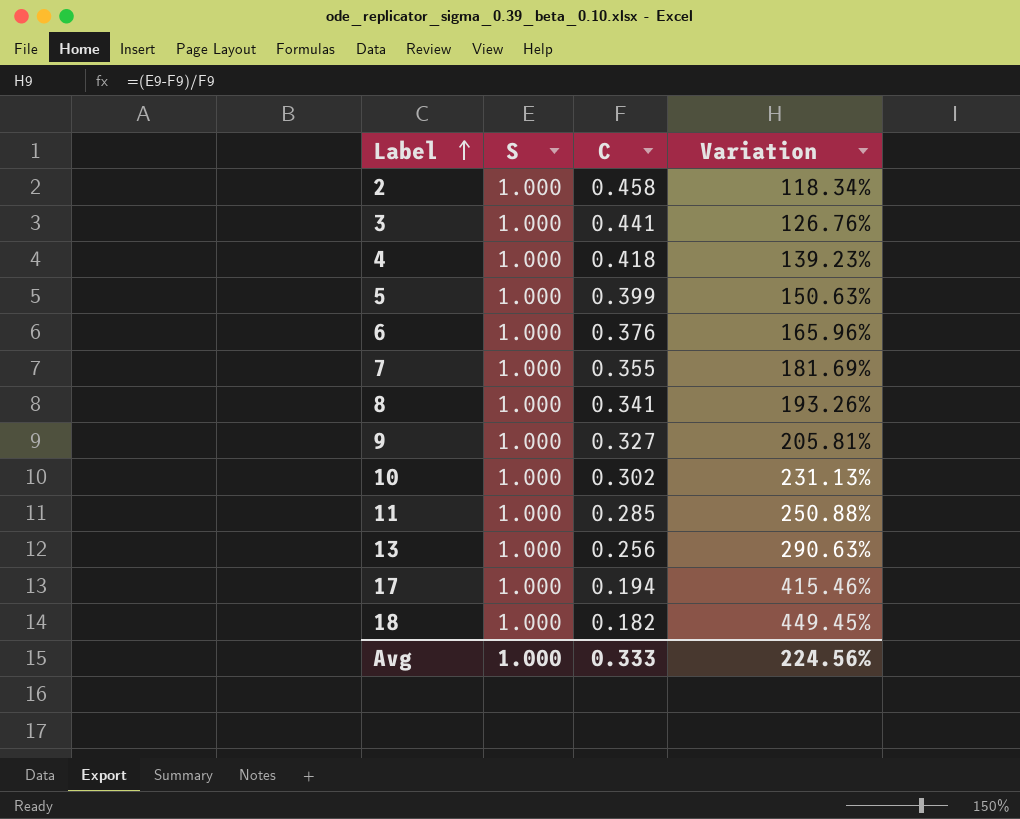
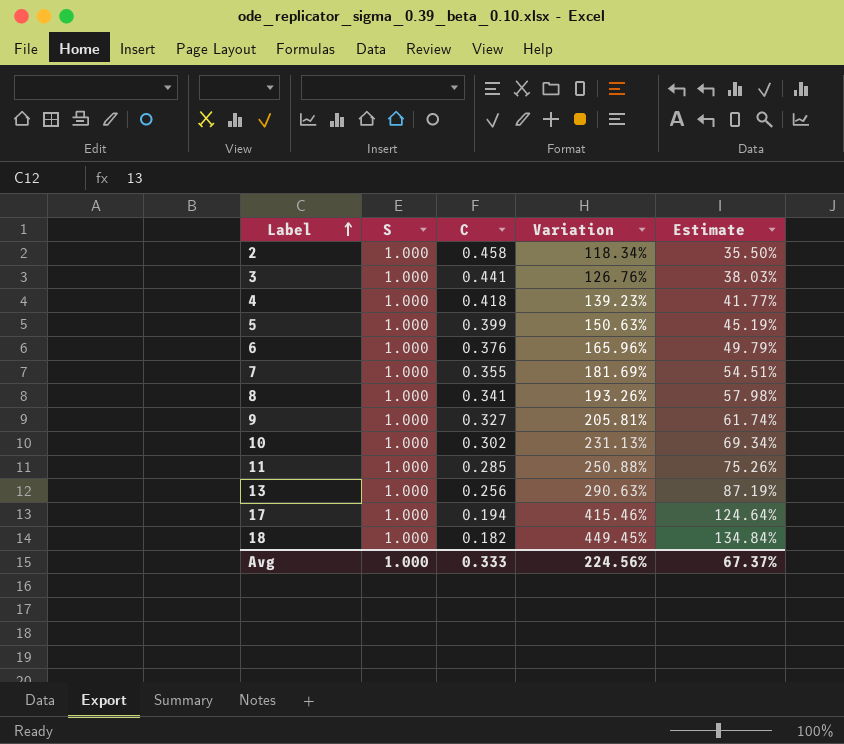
column Estimate | formula: none -> [Variation] * 0.3

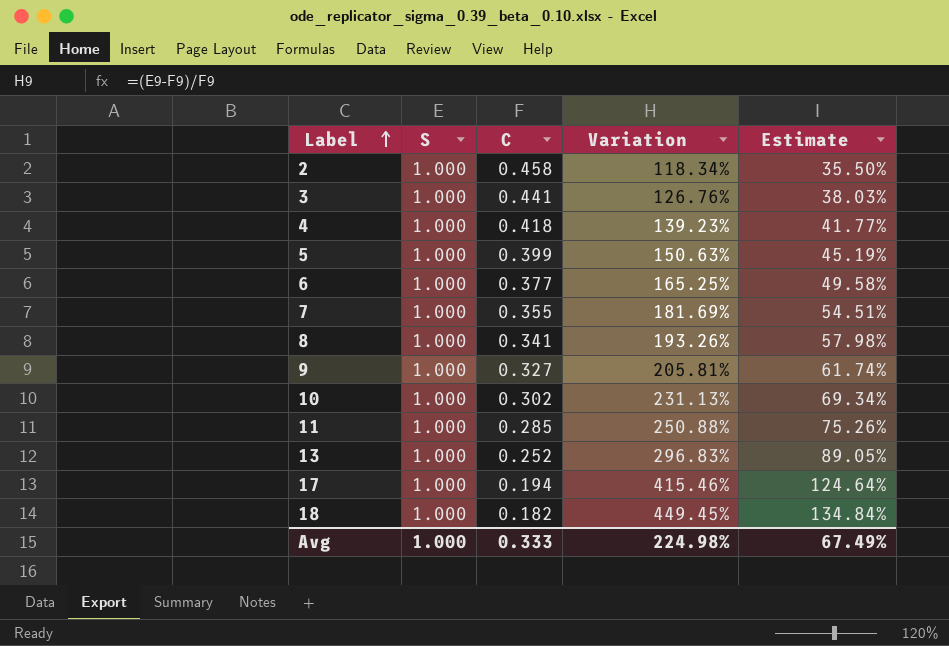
6 | C: 0.376 -> 0.377
6 | Variation: 165.96% -> 165.25%
6 | Estimate: 49.79% -> 49.58%
13 | C: 0.256 -> 0.252
13 | Variation: 290.63% -> 296.83%
13 | Estimate: 87.19% -> 89.05%
Avg | Variation: 224.56% -> 224.98%
Avg | Estimate: 67.37% -> 67.49%

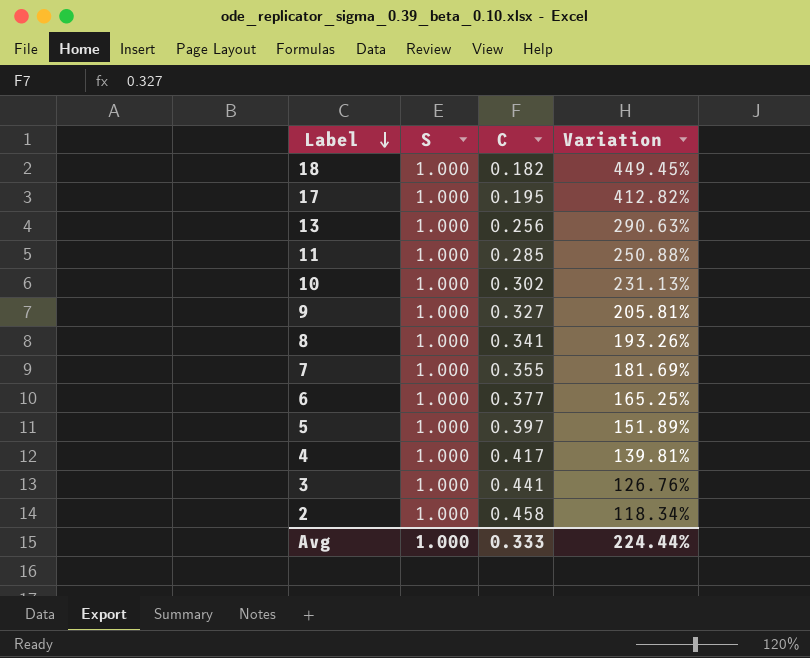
row order: Label ascending -> Label descending
column Estimate | formula: [Variation] * 0.3 -> none
17 | C: 0.194 -> 0.195
17 | Variation: 415.46% -> 412.82%
13 | C: 0.252 -> 0.256
13 | Variation: 296.83% -> 290.63%
5 | C: 0.399 -> 0.397
5 | Variation: 150.63% -> 151.89%
4 | C: 0.418 -> 0.417
4 | Variation: 139.23% -> 139.81%
Avg | Variation: 224.98% -> 224.44%

